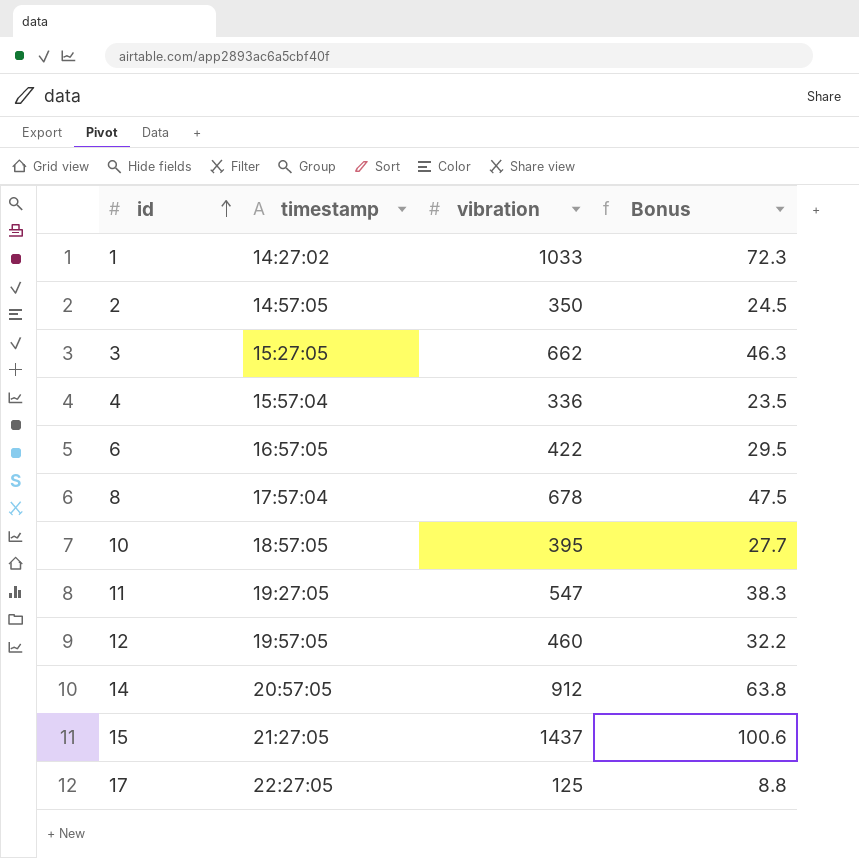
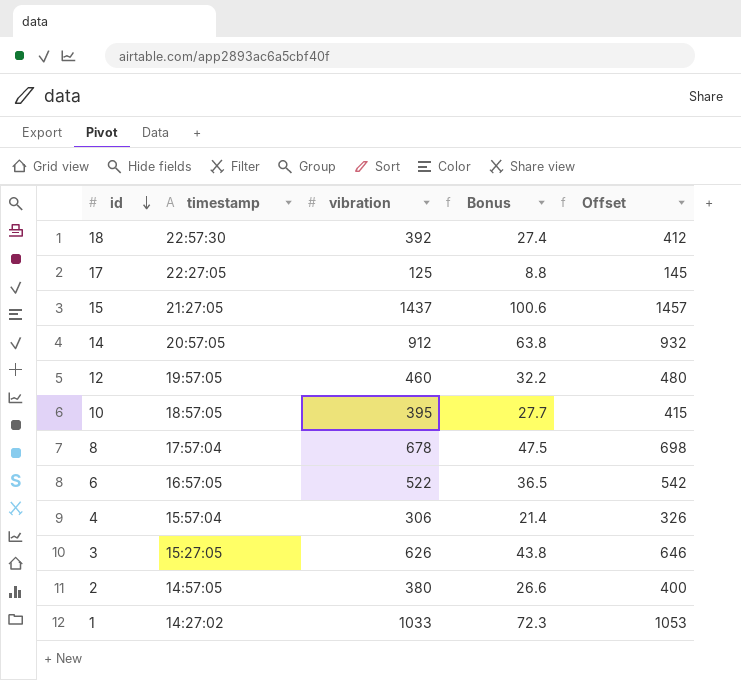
row order: id ascending -> id descending
column Offset | formula: none -> [vibration] + 20
row 11: 19:27:05 | 547 | 38.3 -> none
row 18: none -> 22:57:30 | 392 | 27.4 | 412
6 | vibration: 422 -> 522
6 | Bonus: 29.5 -> 36.5
4 | vibration: 336 -> 306
4 | Bonus: 23.5 -> 21.4
3 | vibration: 662 -> 626
3 | Bonus: 46.3 -> 43.8
2 | vibration: 350 -> 380
2 | Bonus: 24.5 -> 26.6

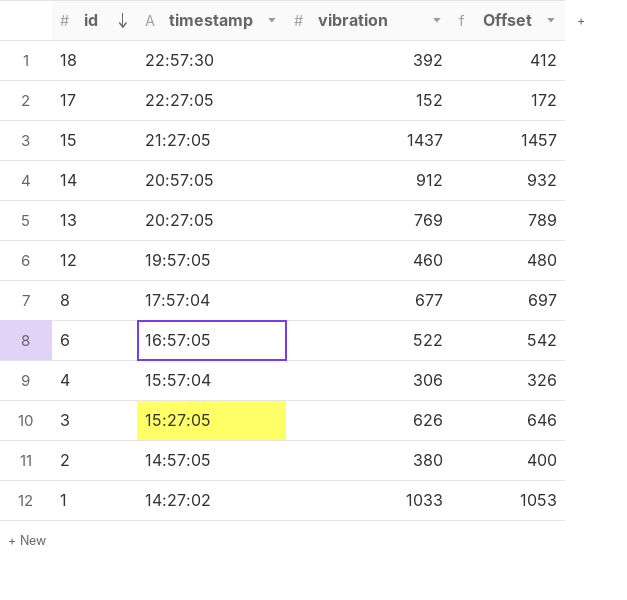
column Bonus | formula: [vibration] * 0.07 -> none
row 10: 18:57:05 | 395 | 27.7 | 415 -> none
17 | vibration: 125 -> 152
17 | Offset: 145 -> 172
row 13: none -> 20:27:05 | 769 | 789
8 | vibration: 678 -> 677
8 | Offset: 698 -> 697

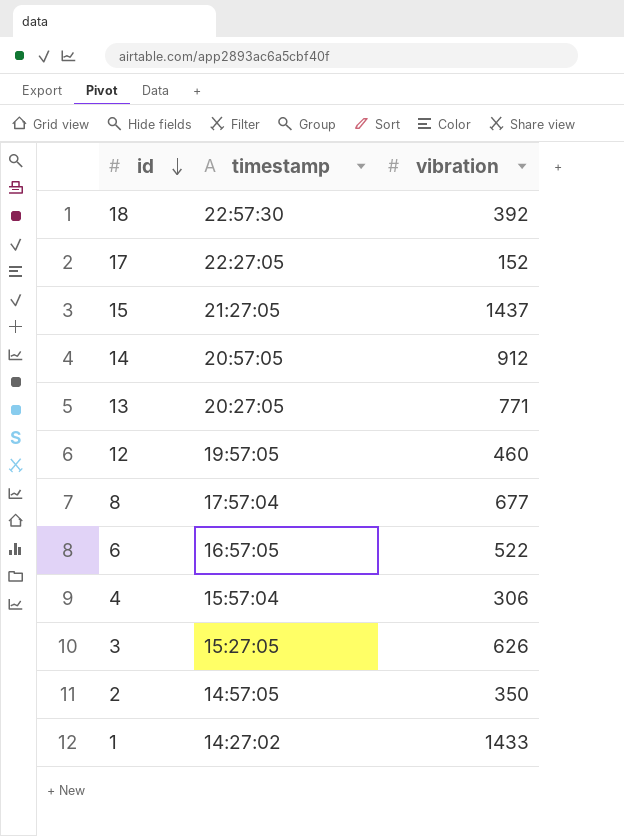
column Offset | formula: [vibration] + 20 -> none
13 | vibration: 769 -> 771
2 | vibration: 380 -> 350
1 | vibration: 1033 -> 1433

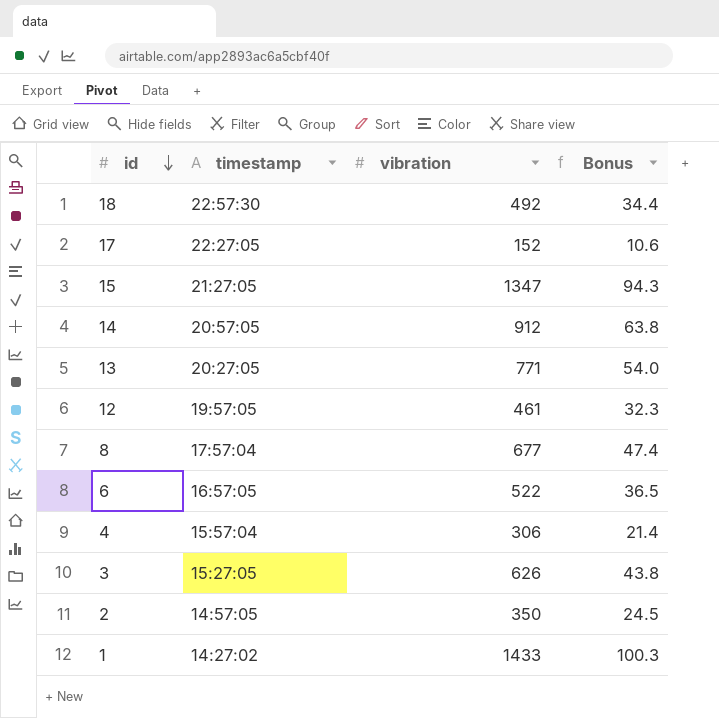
column Bonus | formula: none -> [vibration] * 0.07
18 | vibration: 392 -> 492
15 | vibration: 1437 -> 1347
12 | vibration: 460 -> 461

